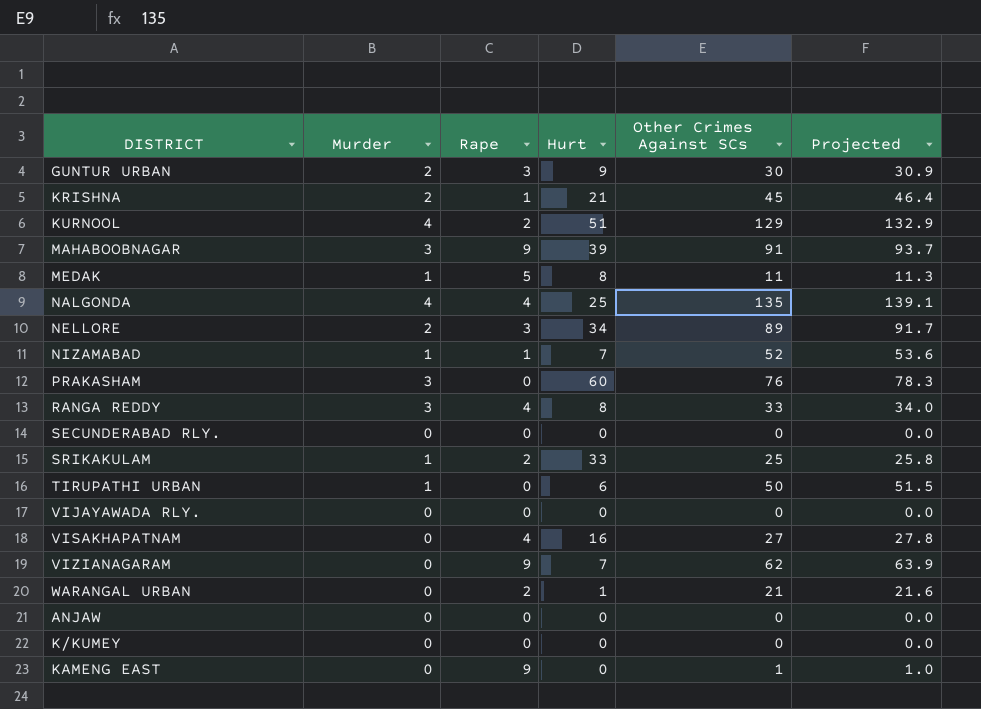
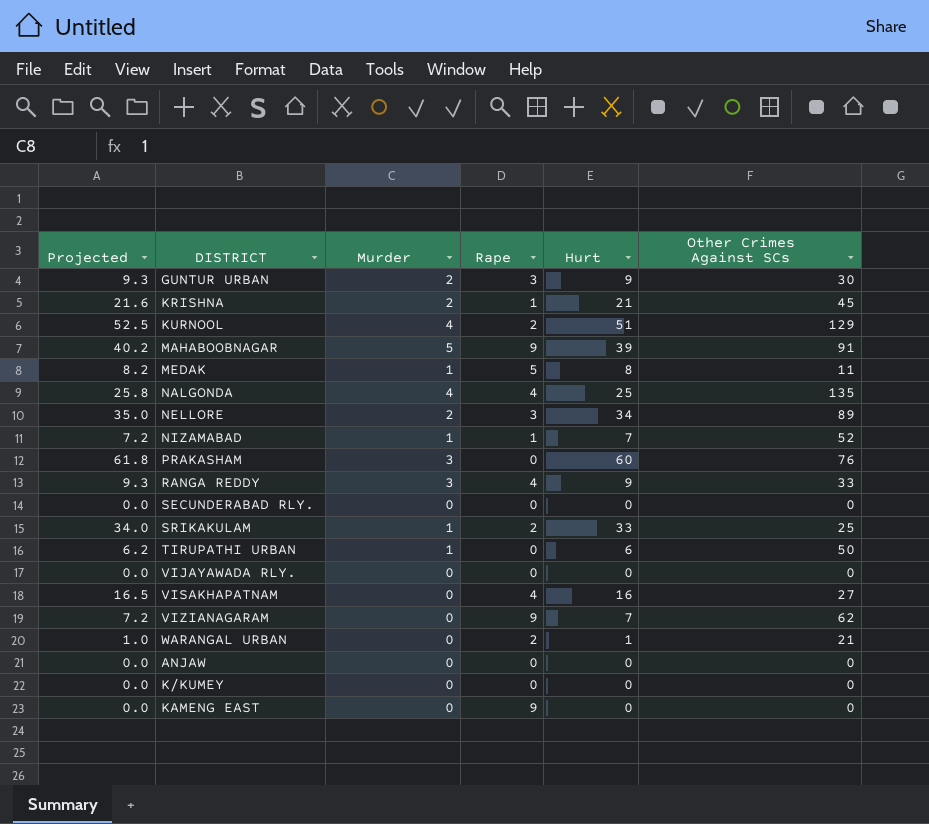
column Projected | formula: [Other Crimes Against SCs] * 1.03 -> [Hurt] * 1.03
column Projected | position: 6 -> 1
MAHABOOBNAGAR | Murder: 3 -> 5
RANGA REDDY | Hurt: 8 -> 9
KAMENG EAST | Other Crimes Against SCs: 1 -> 0

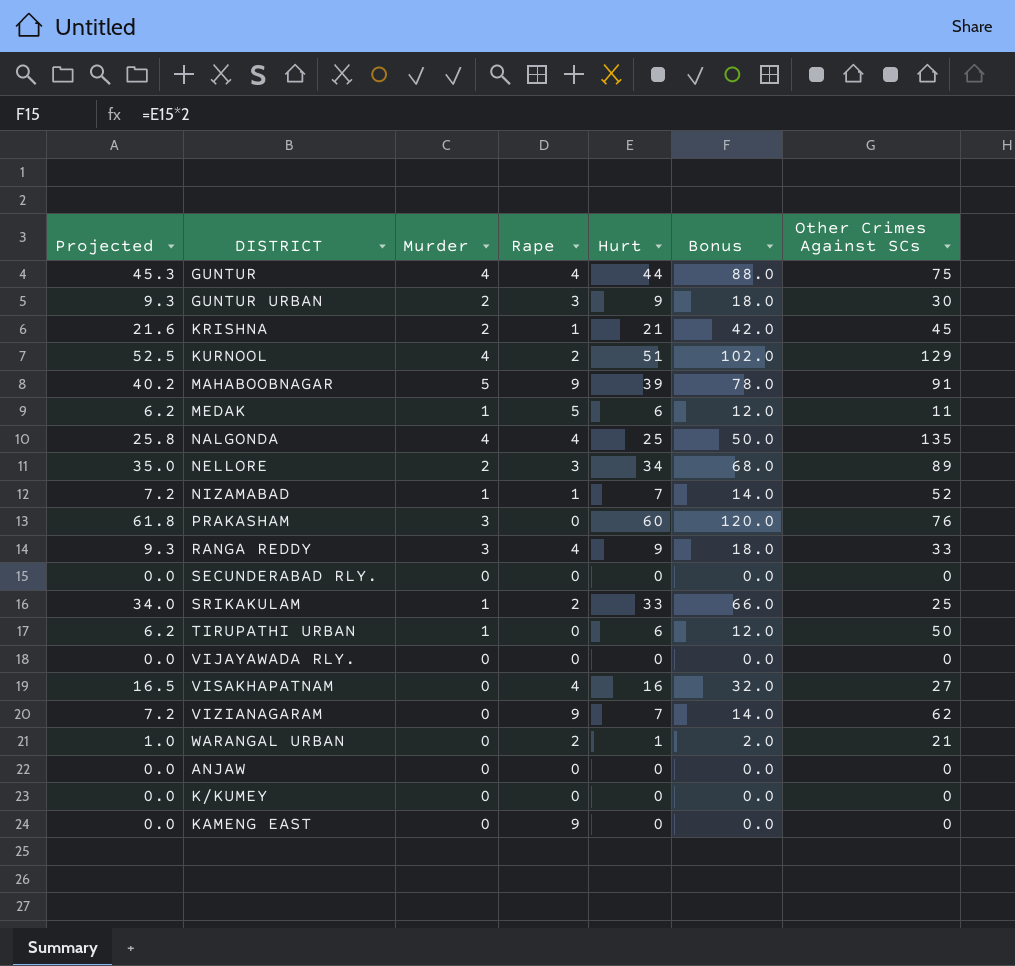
column Bonus | formula: none -> [Hurt] * 2
row GUNTUR: none -> 45.3 | 4 | 4 | 44 | 88.0 | 75
MEDAK | Projected: 8.2 -> 6.2
MEDAK | Hurt: 8 -> 6

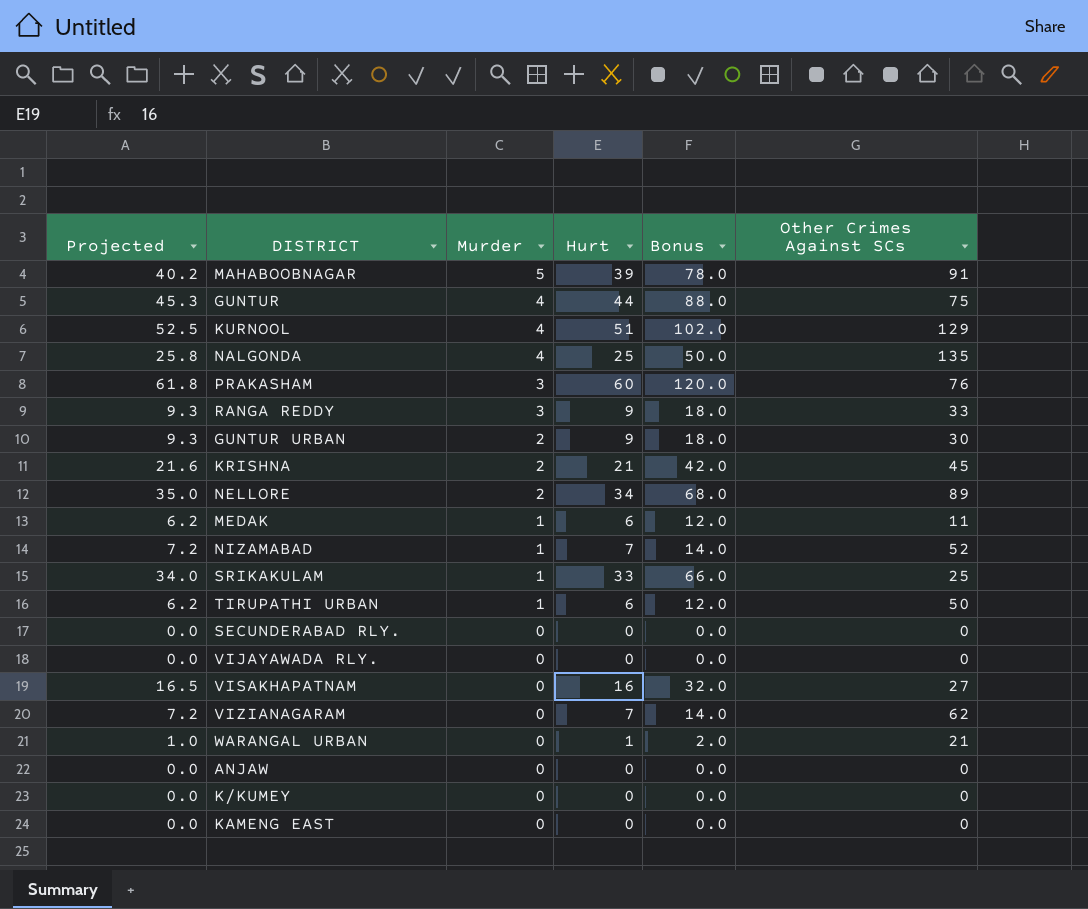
row order: none -> Murder descending
column Rape | position: 4 -> none

